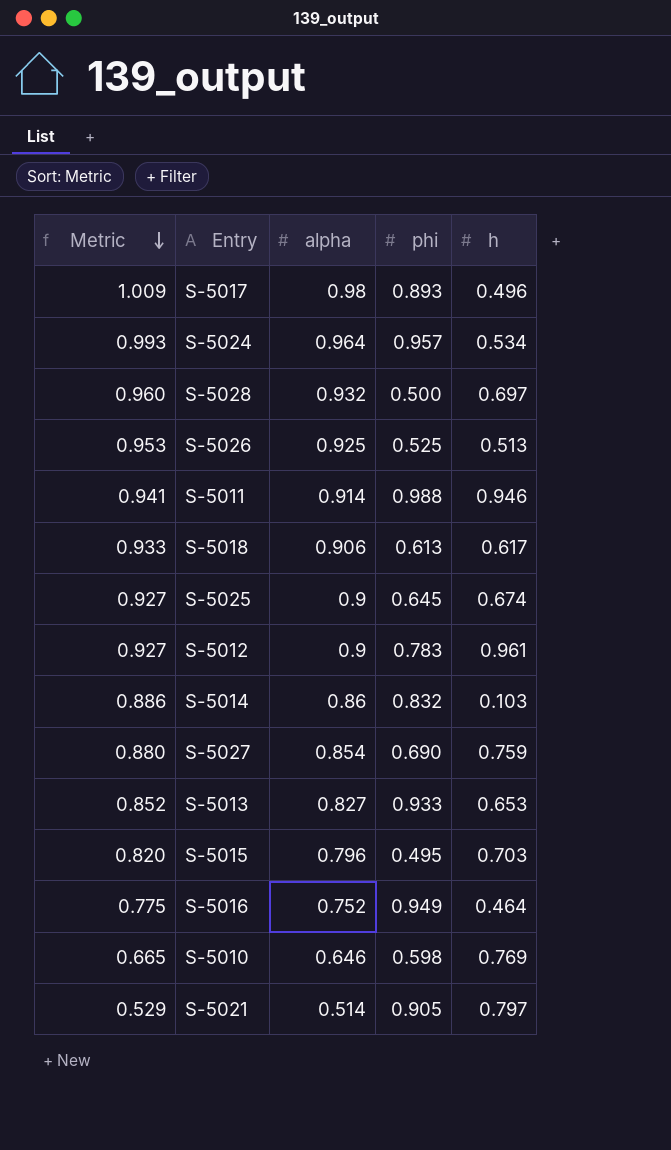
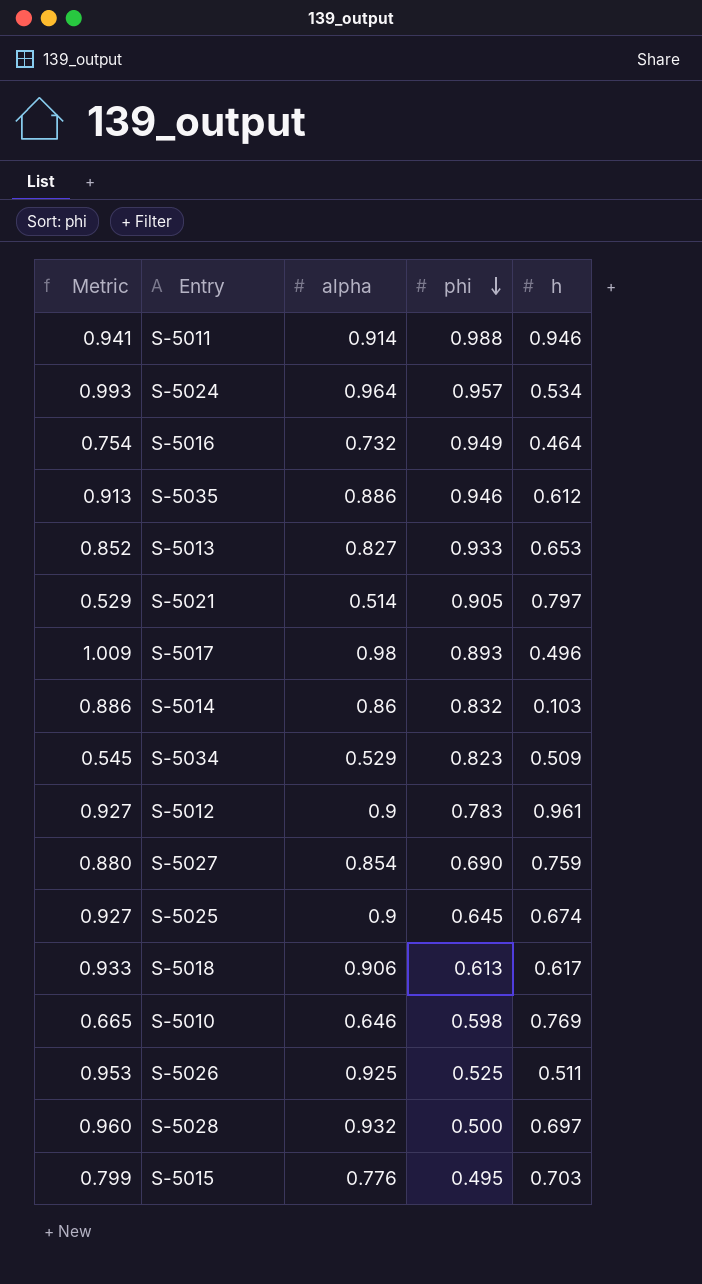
row order: Metric descending -> phi descending
S-5016 | Metric: 0.775 -> 0.754
S-5016 | alpha: 0.752 -> 0.732
row S-5035: none -> 0.913 | 0.886 | 0.946 | 0.612
row S-5034: none -> 0.545 | 0.529 | 0.823 | 0.509
S-5026 | h: 0.513 -> 0.511
S-5015 | Metric: 0.820 -> 0.799
S-5015 | alpha: 0.796 -> 0.776

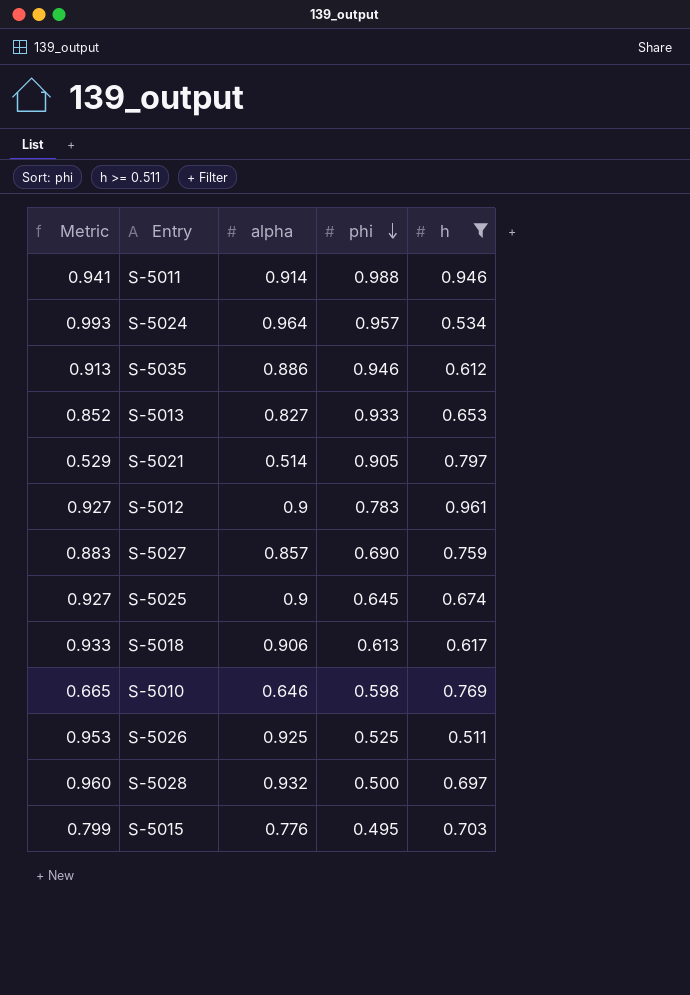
filter: none -> h >= 0.511
S-5027 | Metric: 0.880 -> 0.883
S-5027 | alpha: 0.854 -> 0.857

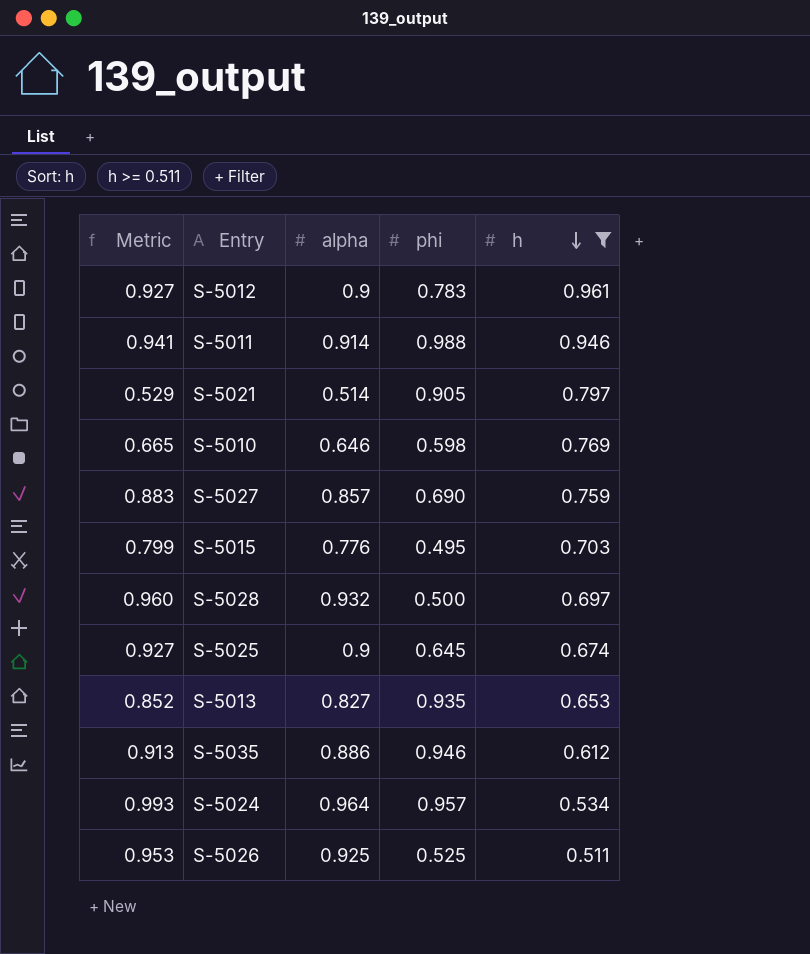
row order: phi descending -> h descending
row S-5018: 0.933 | 0.906 | 0.613 | 0.617 -> none
S-5013 | phi: 0.933 -> 0.935

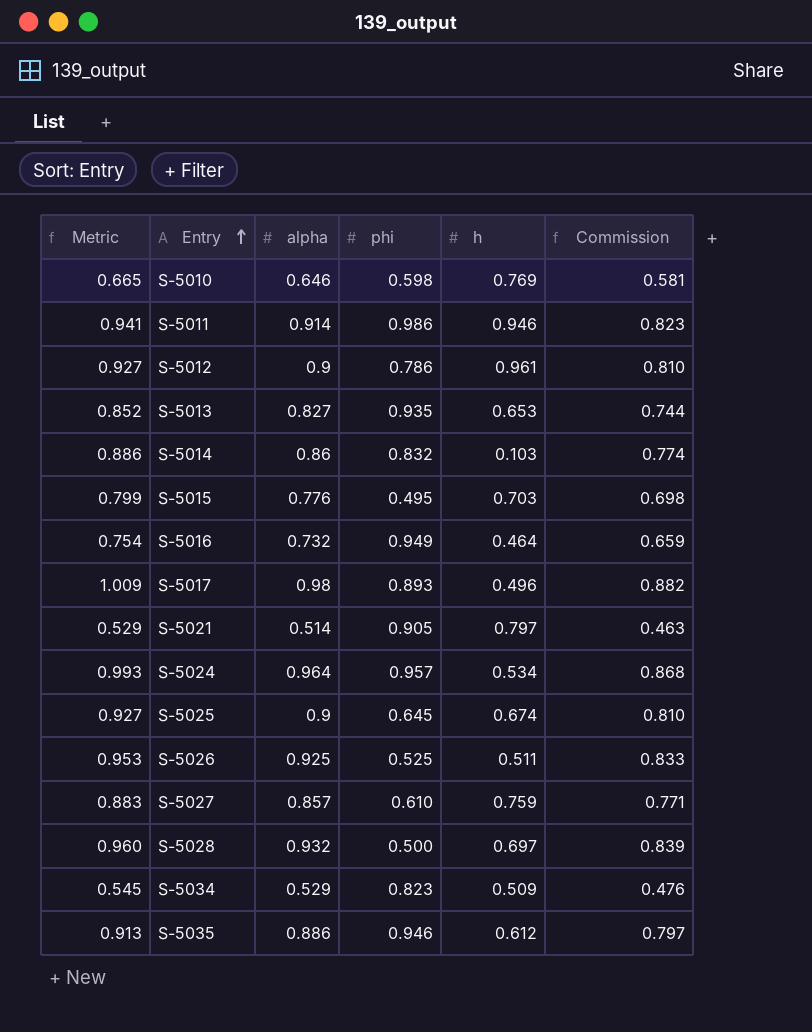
filter: h >= 0.511 -> none
row order: h descending -> Entry ascending
column Commission | formula: none -> [alpha] * 0.9
S-5011 | phi: 0.988 -> 0.986
S-5012 | phi: 0.783 -> 0.786
S-5027 | phi: 0.690 -> 0.610

